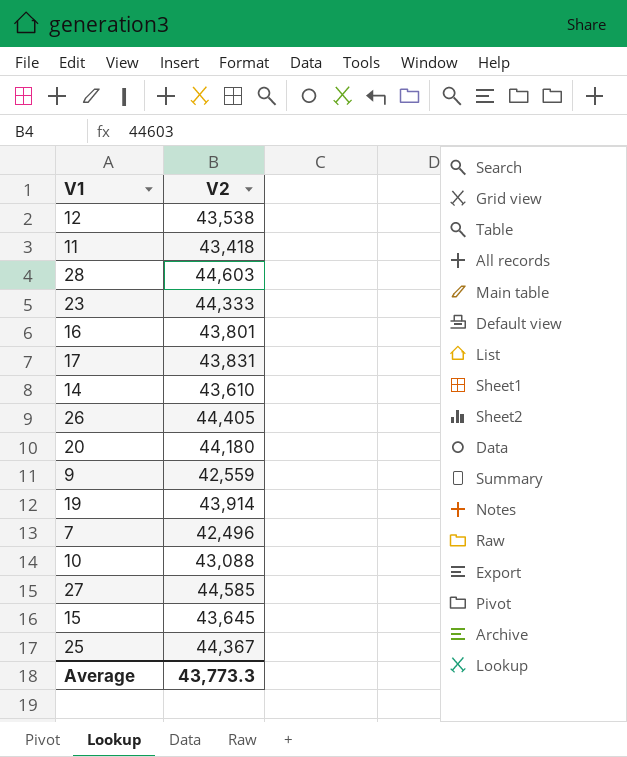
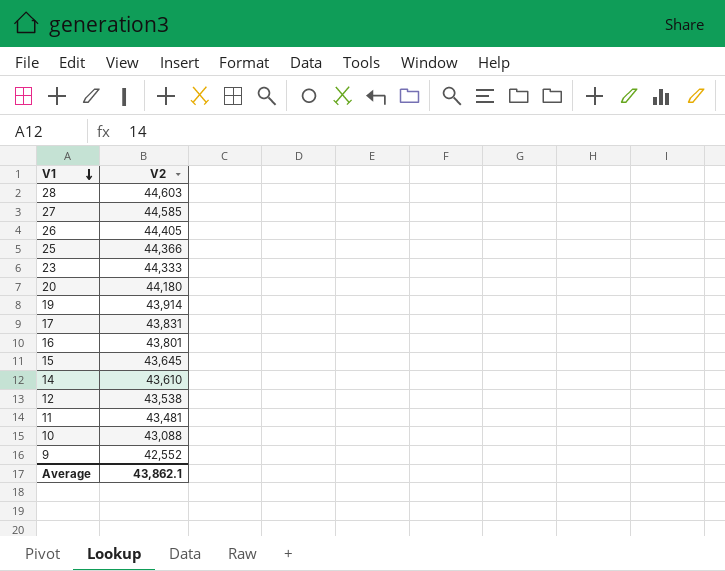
row order: none -> V1 descending
row 7: 42,496 -> none
25 | V2: 44,367 -> 44,366
11 | V2: 43,418 -> 43,481
9 | V2: 42,559 -> 42,552
Average | V2: 43,773.3 -> 43,862.1

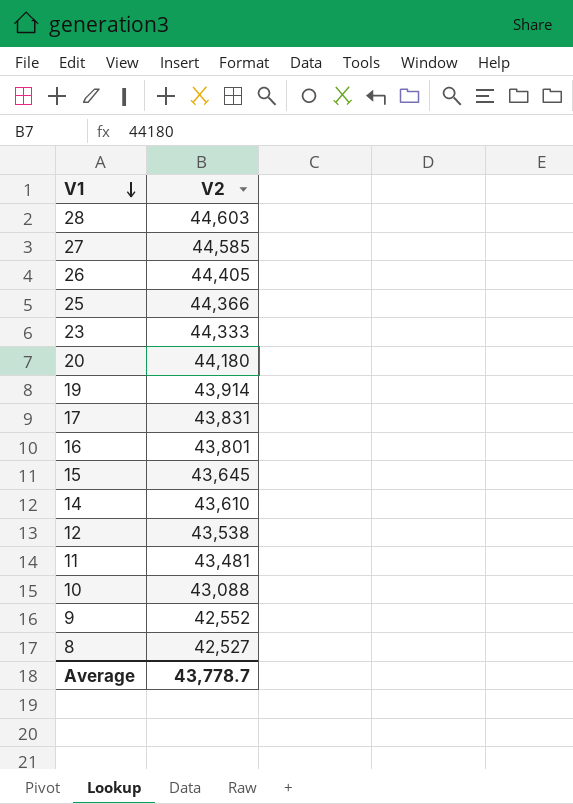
row 8: none -> 42,527
Average | V2: 43,862.1 -> 43,778.7

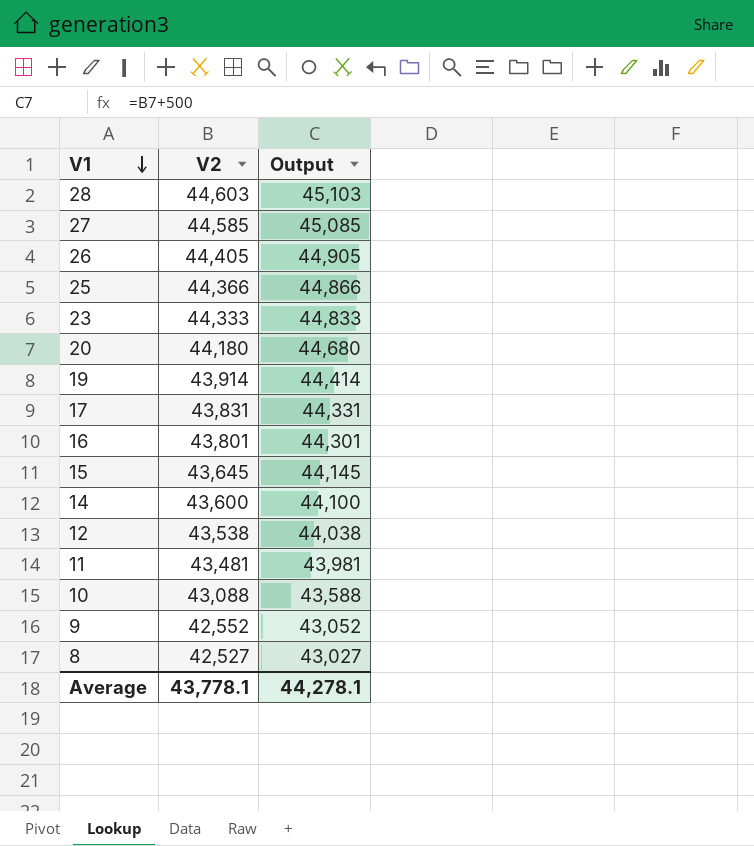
column Output | formula: none -> [V2] + 500
14 | V2: 43,610 -> 43,600
Average | V2: 43,778.7 -> 43,778.1

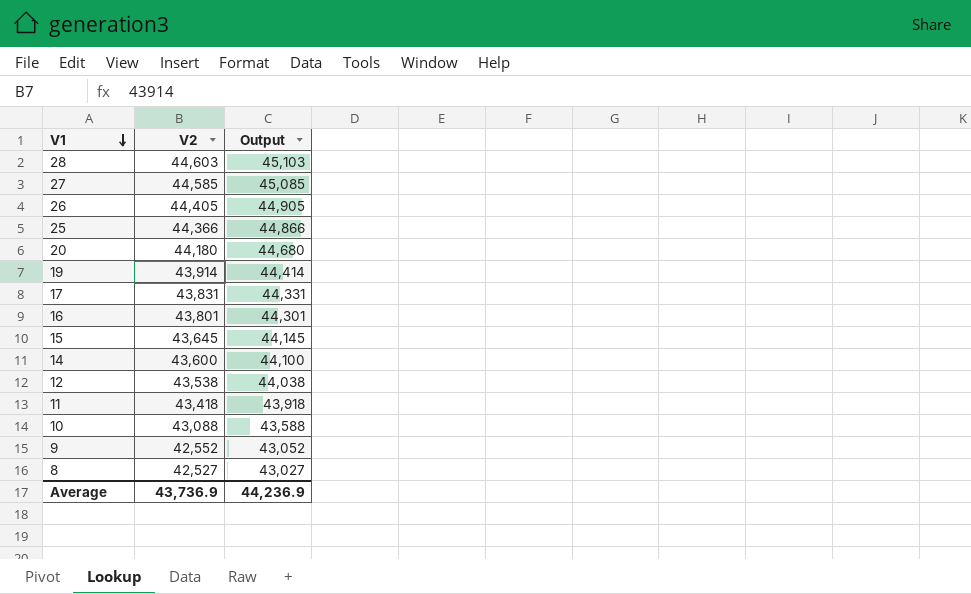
row 23: 44,333 | 44,833 -> none
11 | V2: 43,481 -> 43,418
11 | Output: 43,981 -> 43,918
Average | V2: 43,778.1 -> 43,736.9
Average | Output: 44,278.1 -> 44,236.9

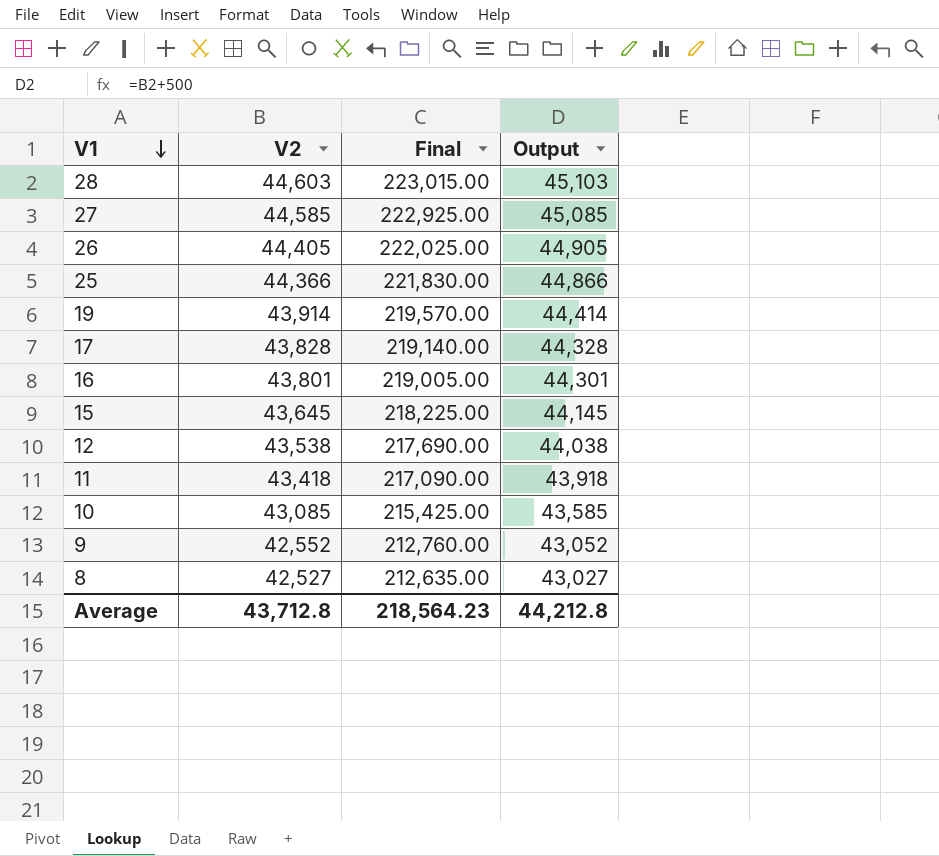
column Final | formula: none -> [V2] * 5
row 20: 44,180 | 44,680 -> none
row 14: 43,600 | 44,100 -> none
17 | V2: 43,831 -> 43,828
17 | Output: 44,331 -> 44,328
10 | V2: 43,088 -> 43,085
10 | Output: 43,588 -> 43,585
Average | V2: 43,736.9 -> 43,712.8
Average | Output: 44,236.9 -> 44,212.8

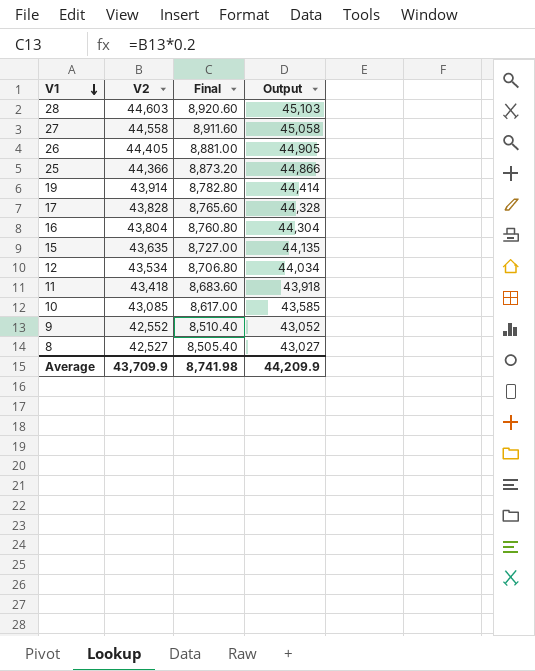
column Final | formula: [V2] * 5 -> [V2] * 0.2
27 | V2: 44,585 -> 44,558
27 | Output: 45,085 -> 45,058
16 | V2: 43,801 -> 43,804
16 | Output: 44,301 -> 44,304
15 | V2: 43,645 -> 43,635
15 | Output: 44,145 -> 44,135
12 | V2: 43,538 -> 43,534
12 | Output: 44,038 -> 44,034
Average | V2: 43,712.8 -> 43,709.9
Average | Final: 218,564.23 -> 8,741.98
Average | Output: 44,212.8 -> 44,209.9

